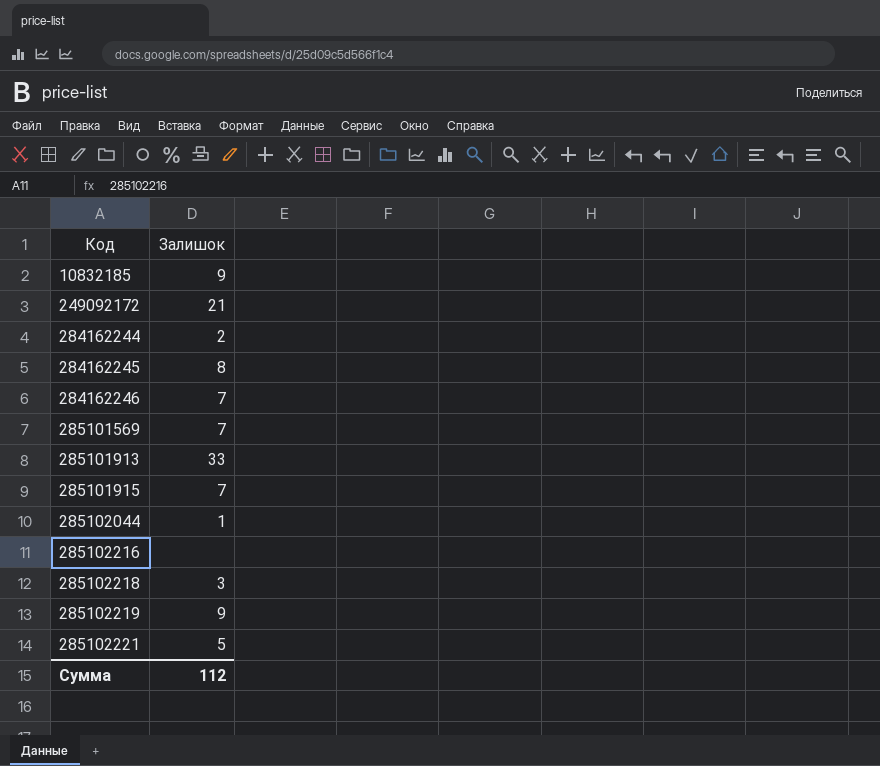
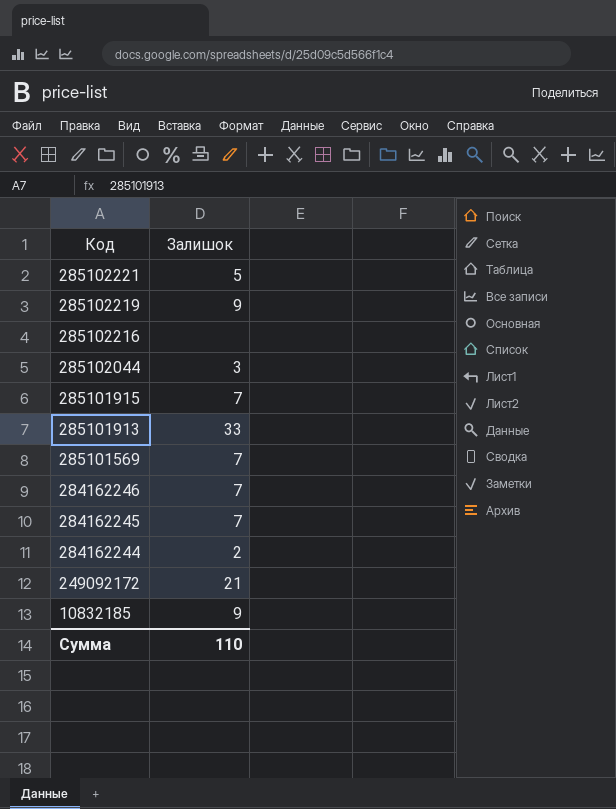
row order: Код ascending -> Код descending
row 285102218: 3 -> none
285102044 | Залишок: 1 -> 3
284162245 | Залишок: 8 -> 7
Сумма | Залишок: 112 -> 110

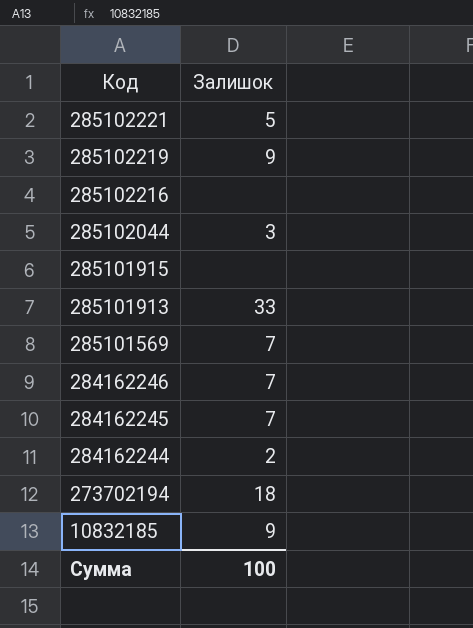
row 249092172: 21 -> none
285101915 | Залишок: 7 -> none
row 273702194: none -> 18
Сумма | Залишок: 110 -> 100

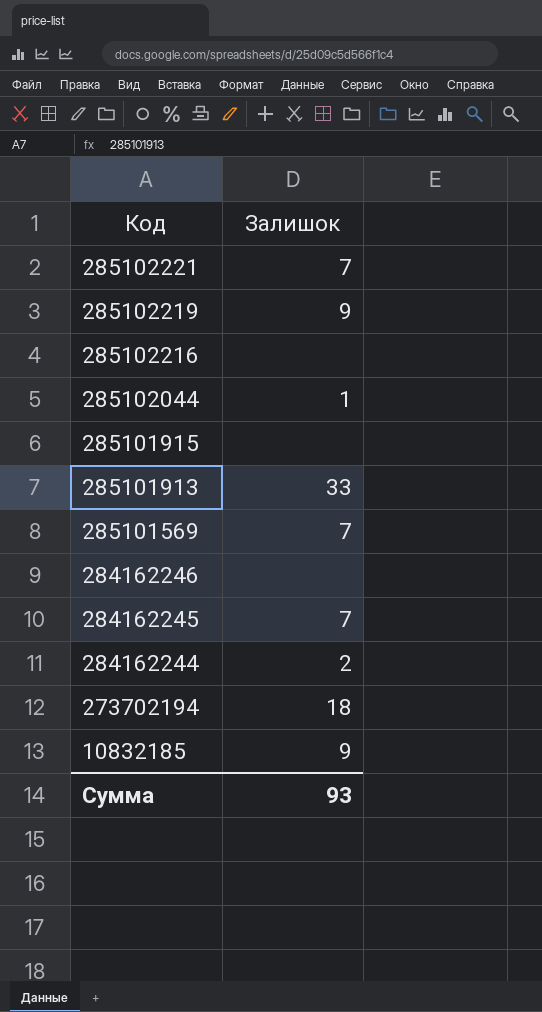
285102221 | Залишок: 5 -> 7
285102044 | Залишок: 3 -> 1
284162246 | Залишок: 7 -> none
Сумма | Залишок: 100 -> 93

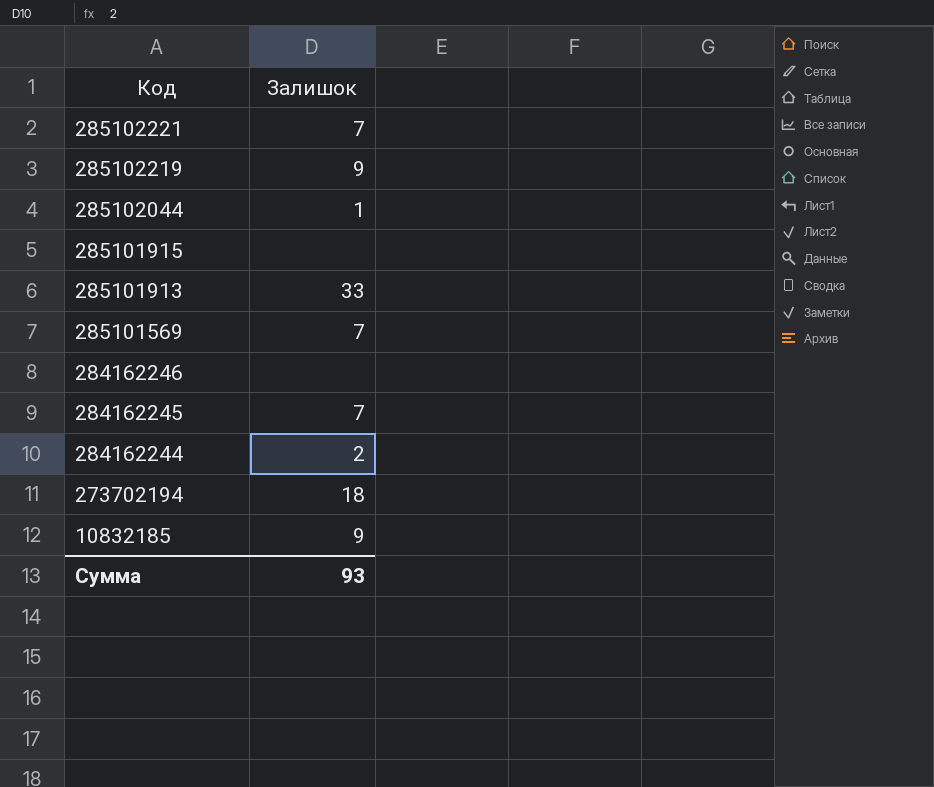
row 285102216: none -> none

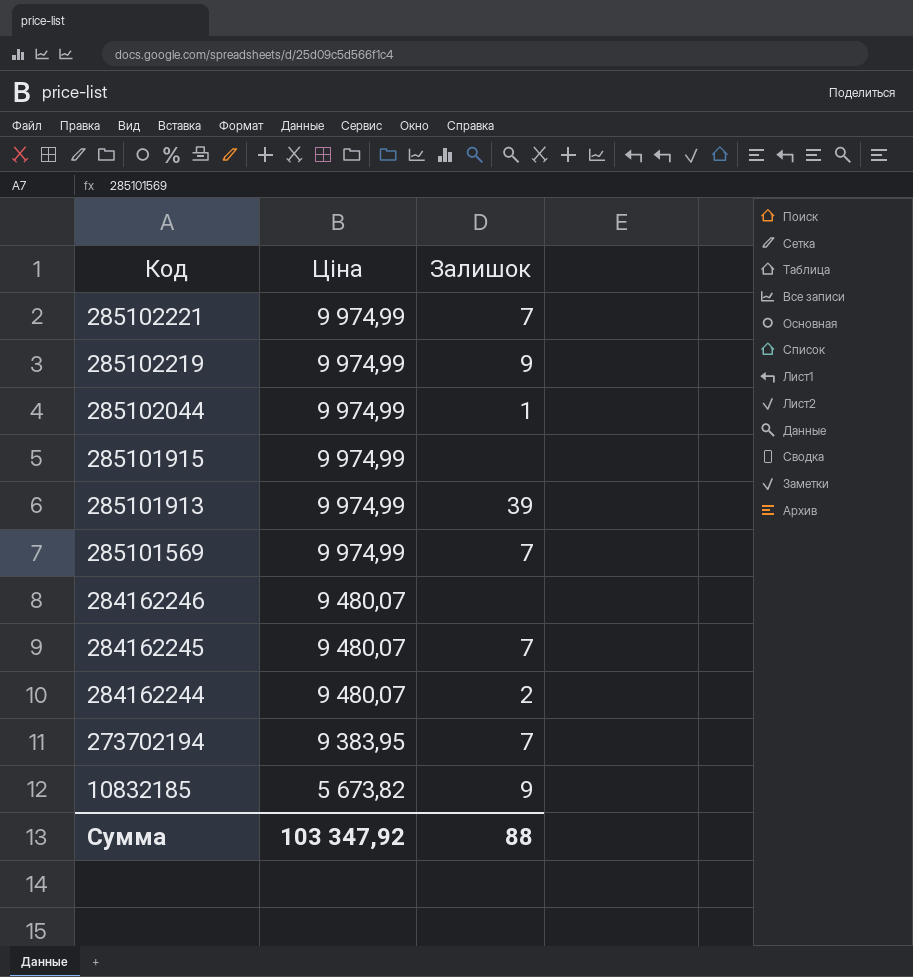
column Ціна | position: none -> 2
285101913 | Залишок: 33 -> 39
273702194 | Залишок: 18 -> 7
Сумма | Залишок: 93 -> 88

